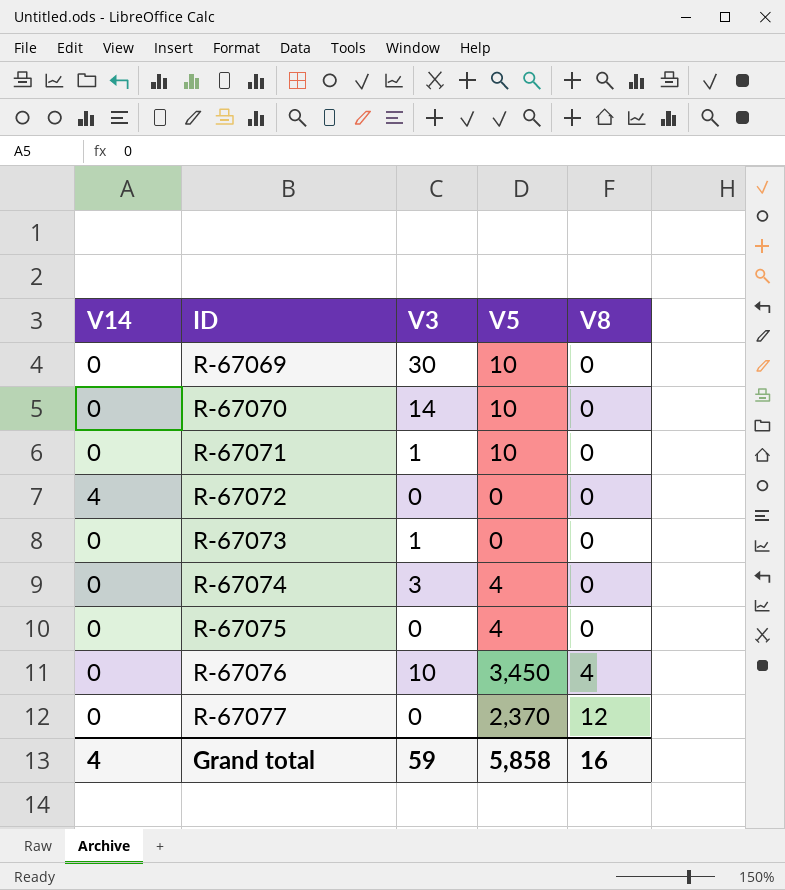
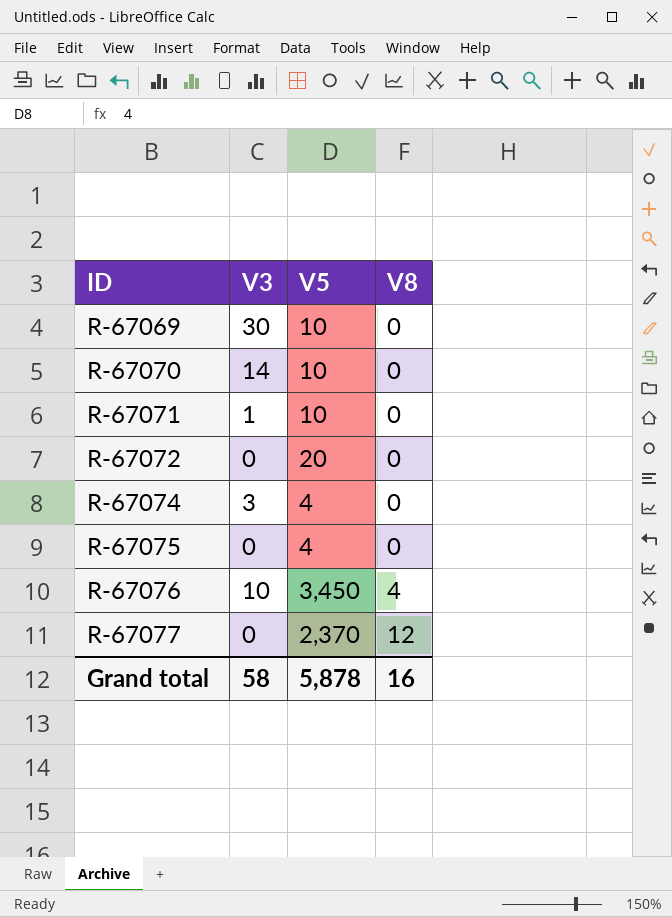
column V14 | position: 1 -> none
row R-67073: 0 | 1 | 0 | 0 -> none
R-67072 | V5: 0 -> 20
Grand total | V3: 59 -> 58
Grand total | V5: 5,858 -> 5,878

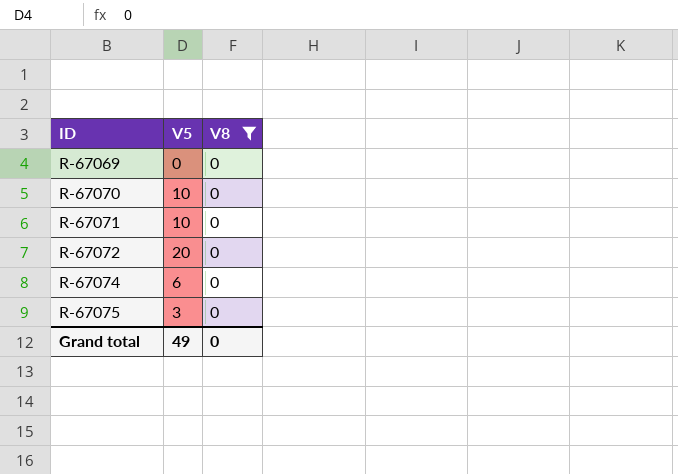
filter: none -> V8 = 0
column V3 | position: 2 -> none
R-67069 | V5: 10 -> 0
R-67074 | V5: 4 -> 6
R-67075 | V5: 4 -> 3
Grand total | V5: 5,878 -> 49
Grand total | V8: 16 -> 0

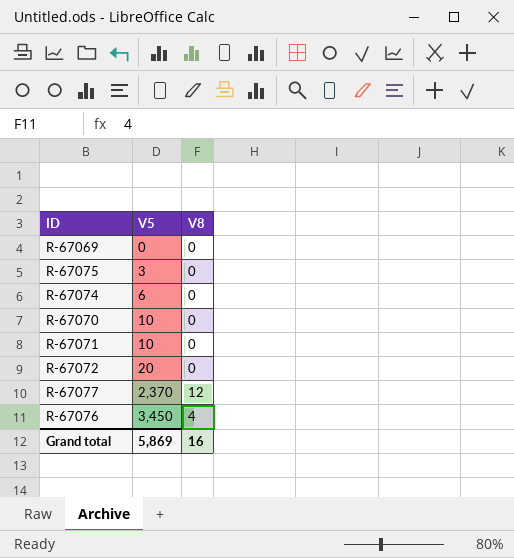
filter: V8 = 0 -> none
row order: ID ascending -> V5 ascending
Grand total | V5: 49 -> 5,869
Grand total | V8: 0 -> 16

